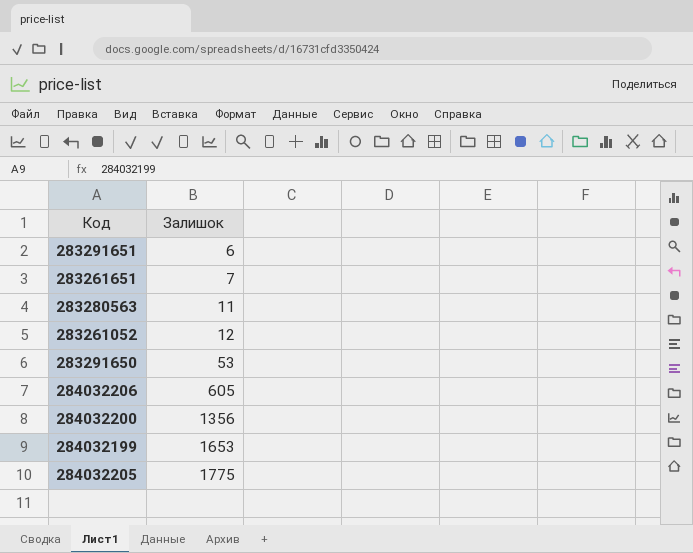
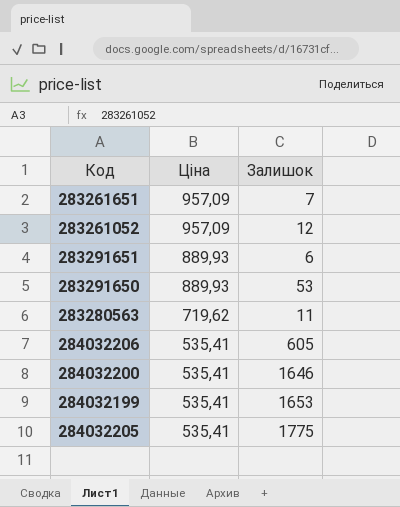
row order: Залишок ascending -> Ціна descending
column Ціна | position: none -> 2
284032200 | Залишок: 1356 -> 1646

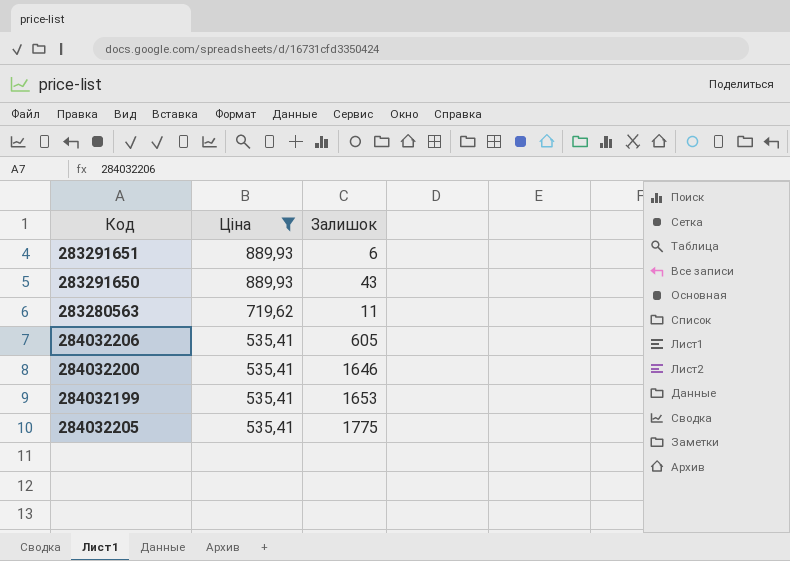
filter: none -> Ціна != 957,09
283291650 | Залишок: 53 -> 43

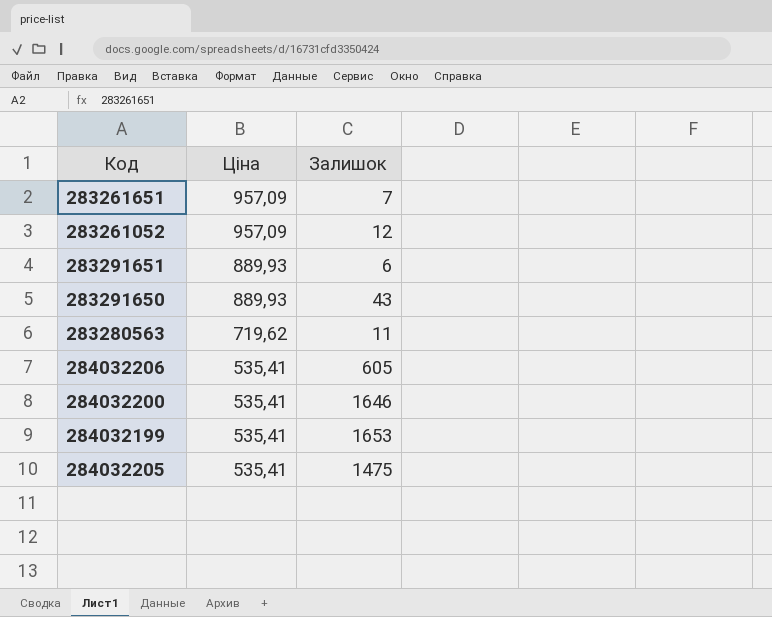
filter: Ціна != 957,09 -> none
284032205 | Залишок: 1775 -> 1475

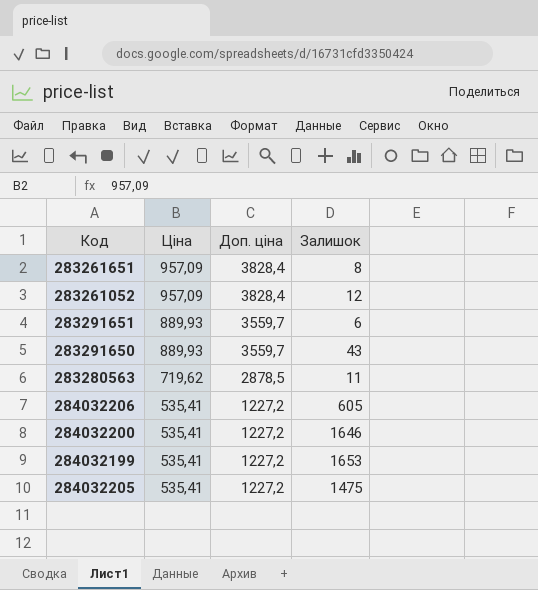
column Доп. ціна | position: none -> 3
283261651 | Залишок: 7 -> 8

